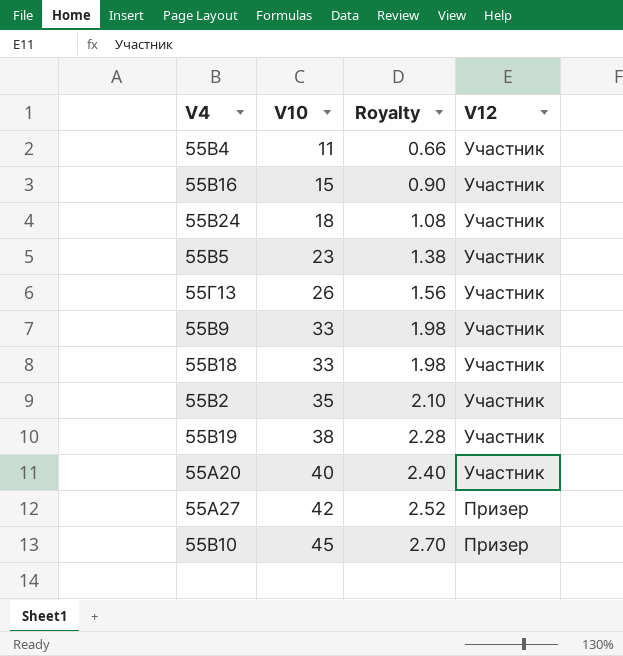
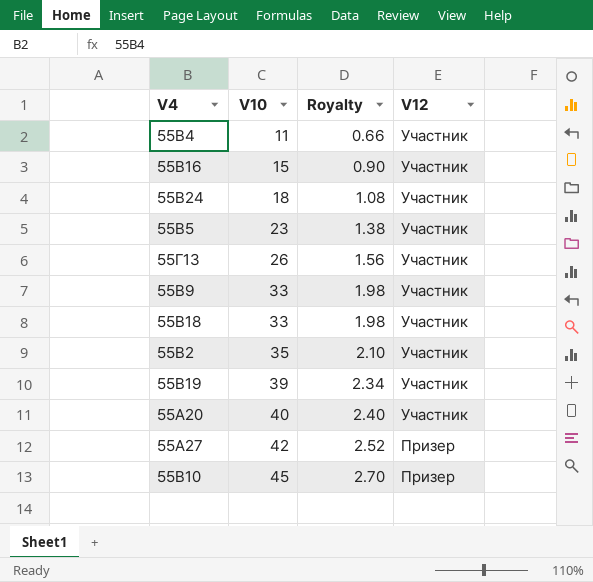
55В19 | V10: 38 -> 39
55В19 | Royalty: 2.28 -> 2.34

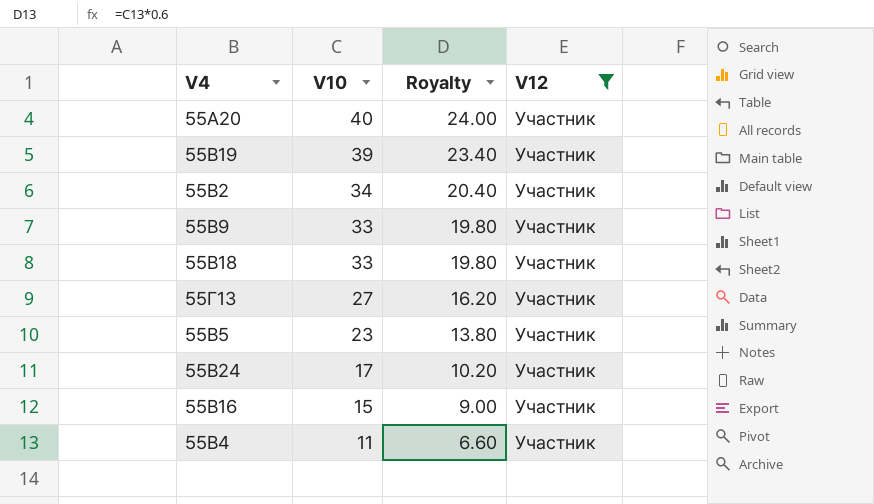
filter: none -> V12 = Участник
row order: V10 ascending -> V10 descending
column Royalty | formula: [V10] * 0.06 -> [V10] * 0.6
55В2 | V10: 35 -> 34
55Г13 | V10: 26 -> 27
55В24 | V10: 18 -> 17

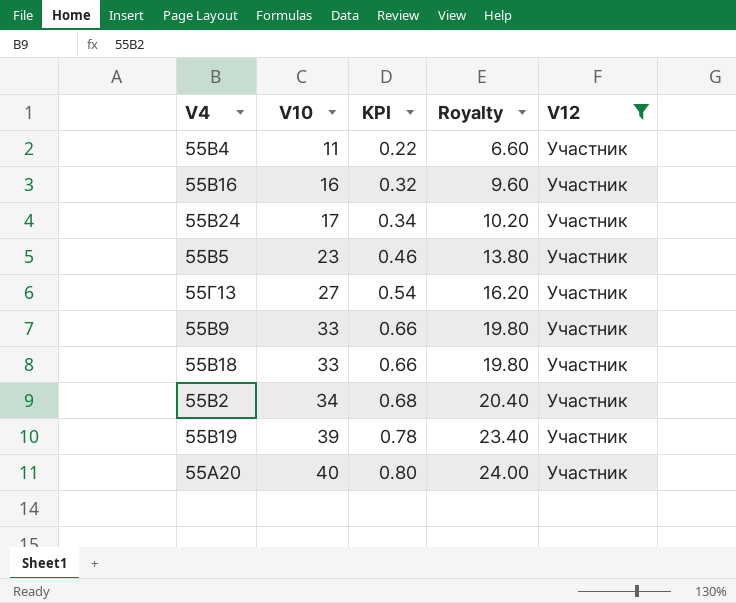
row order: V10 descending -> V10 ascending
column KPI | formula: none -> [V10] * 0.02
55В16 | V10: 15 -> 16
55В16 | Royalty: 9.00 -> 9.60

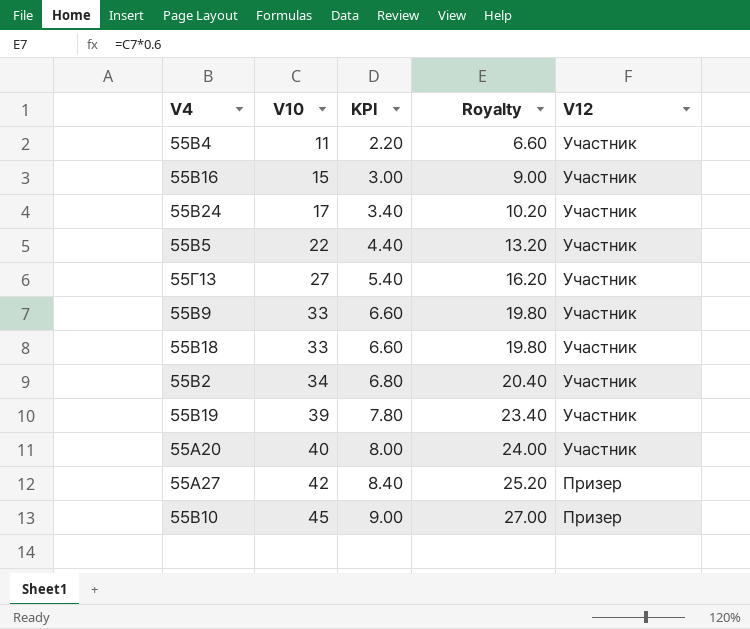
filter: V12 = Участник -> none
column KPI | formula: [V10] * 0.02 -> [V10] * 0.2
55В16 | V10: 16 -> 15
55В16 | Royalty: 9.60 -> 9.00
55В5 | V10: 23 -> 22
55В5 | Royalty: 13.80 -> 13.20

